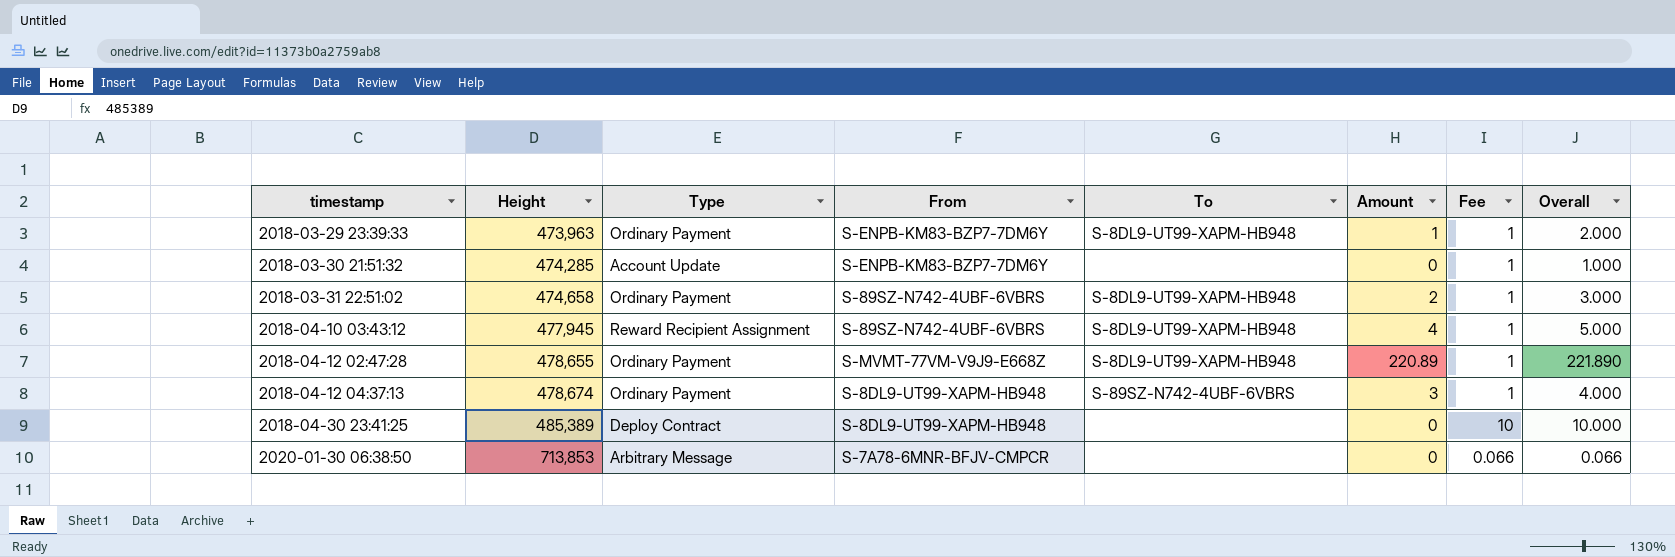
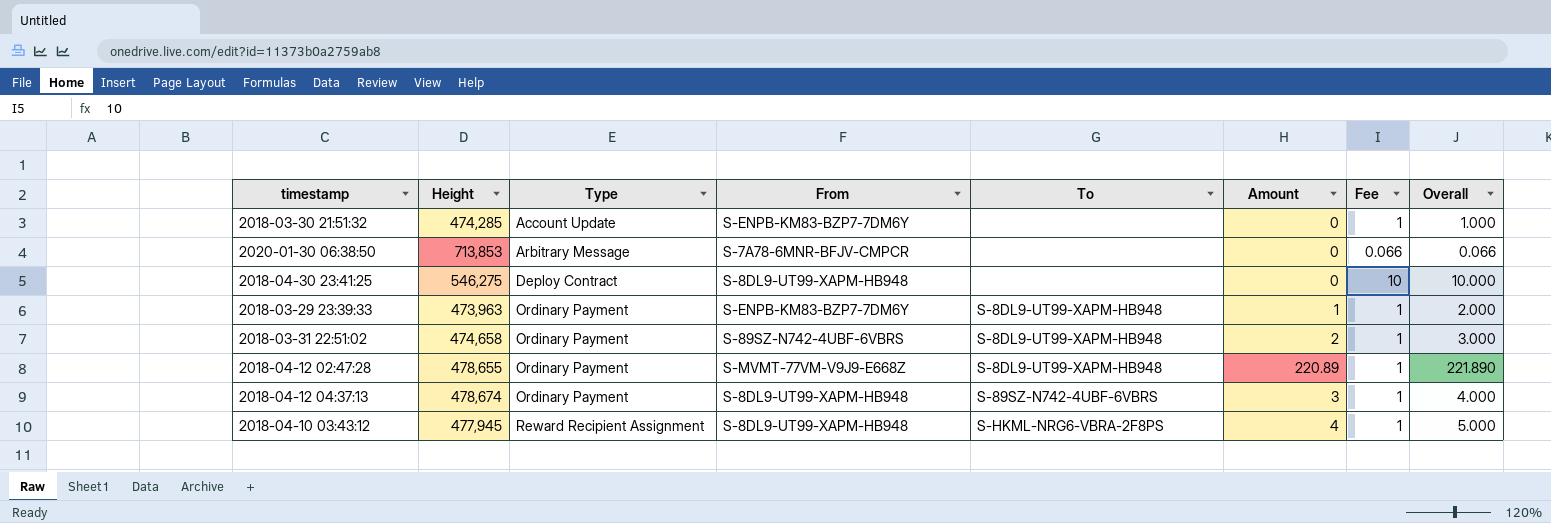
row order: timestamp ascending -> Type ascending
2018-04-30 23:41:25 | Height: 485,389 -> 546,275
2018-04-10 03:43:12 | From: S-89SZ-N742-4UBF-6VBRS -> S-8DL9-UT99-XAPM-HB948
2018-04-10 03:43:12 | To: S-8DL9-UT99-XAPM-HB948 -> S-HKML-NRG6-VBRA-2F8PS

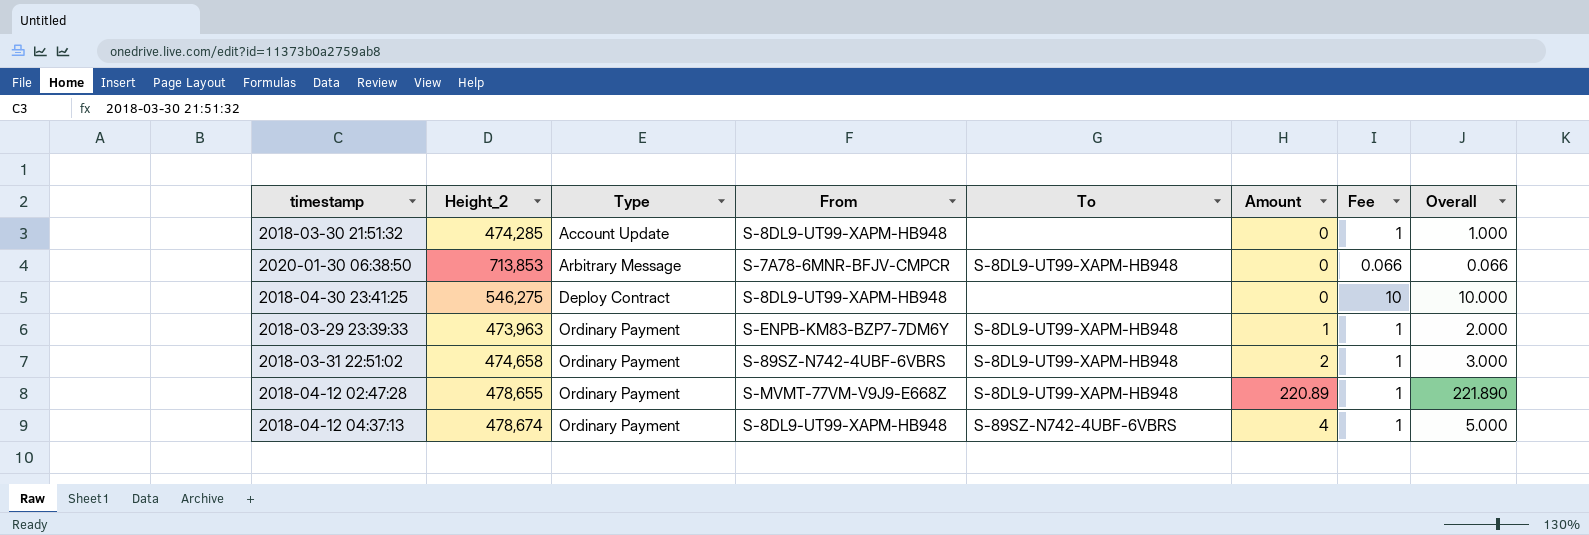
column name: Height -> Height_2
row 2018-04-10 03:43:12: 477,945 | Reward Recipient Assignment | S-8DL9-UT99-XAPM-HB948 | S-HKML-NRG6-VBRA-2F8PS | 4 | 1 | 5.000 -> none
2018-03-30 21:51:32 | From: S-ENPB-KM83-BZP7-7DM6Y -> S-8DL9-UT99-XAPM-HB948
2020-01-30 06:38:50 | To: none -> S-8DL9-UT99-XAPM-HB948
2018-04-12 04:37:13 | Amount: 3 -> 4
2018-04-12 04:37:13 | Overall: 4.000 -> 5.000

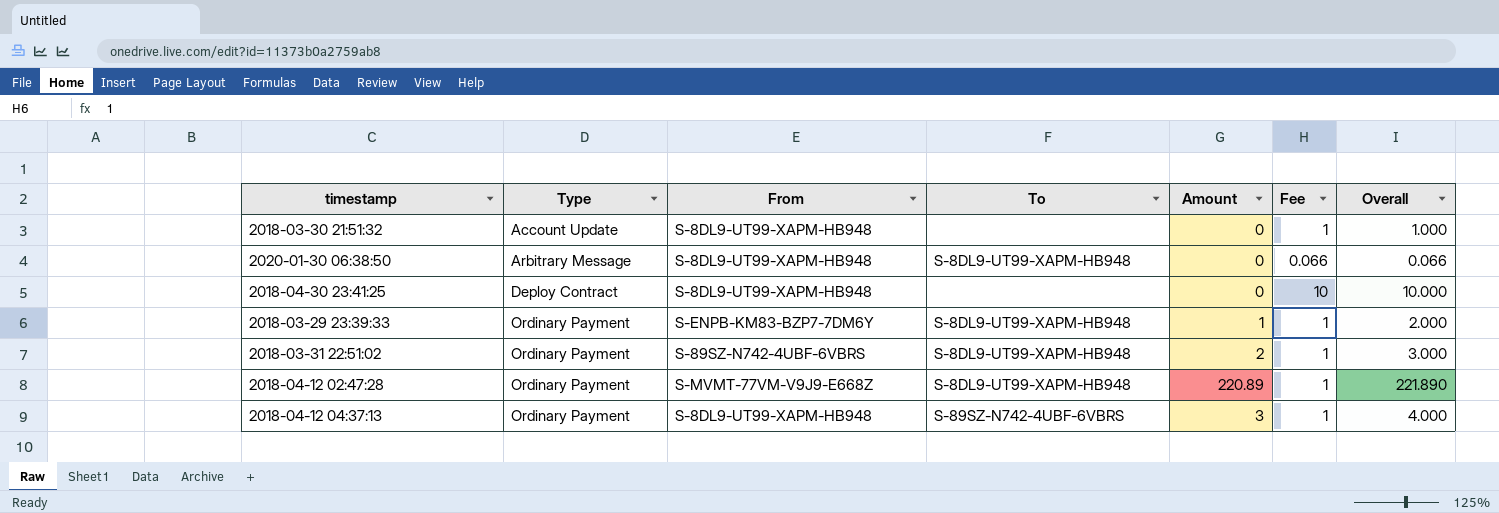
column Height_2 | position: 2 -> none
2020-01-30 06:38:50 | From: S-7A78-6MNR-BFJV-CMPCR -> S-8DL9-UT99-XAPM-HB948
2018-04-12 04:37:13 | Amount: 4 -> 3
2018-04-12 04:37:13 | Overall: 5.000 -> 4.000

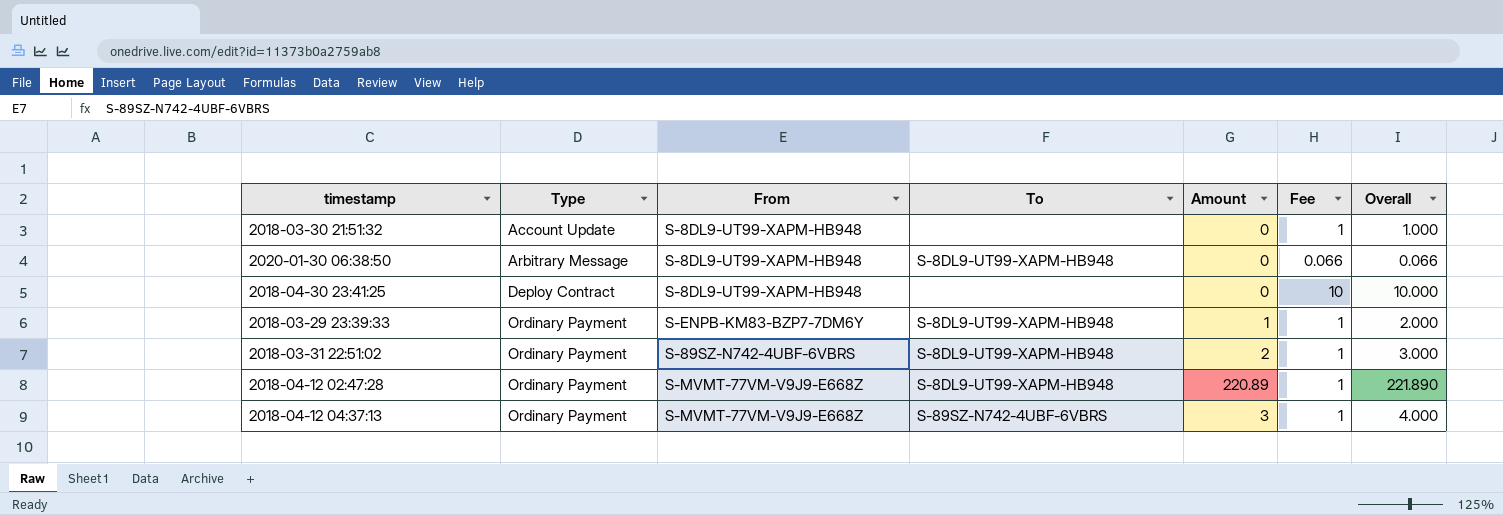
2018-04-12 04:37:13 | From: S-8DL9-UT99-XAPM-HB948 -> S-MVMT-77VM-V9J9-E668Z

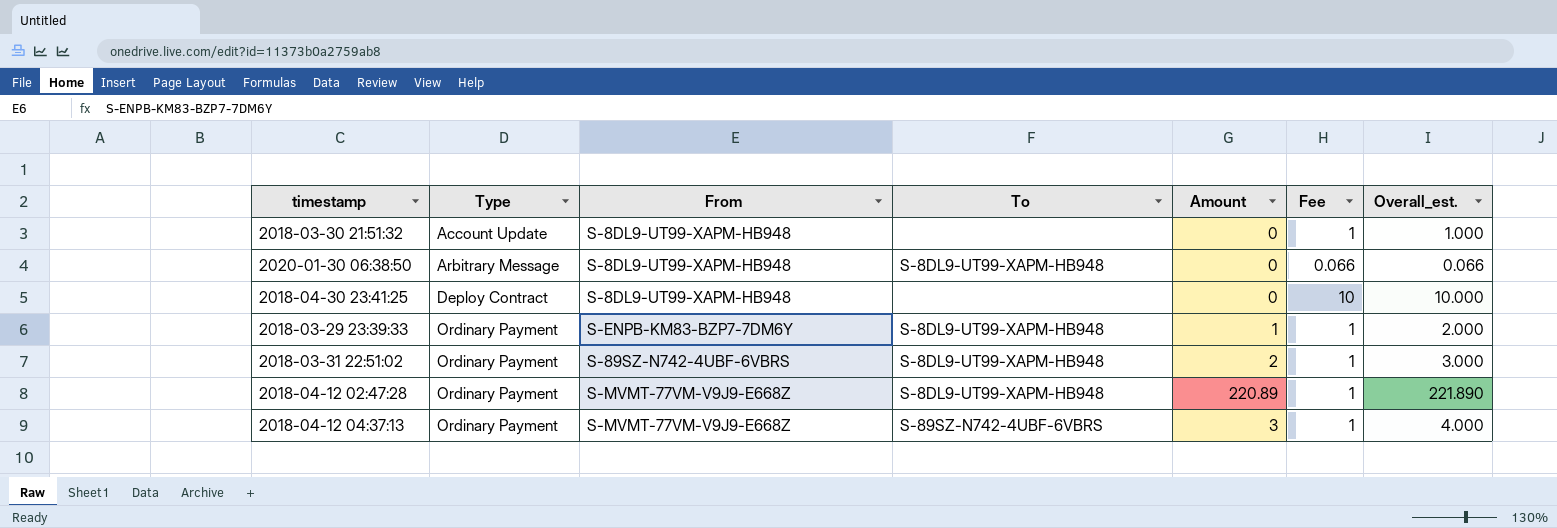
column name: Overall -> Overall_est.

